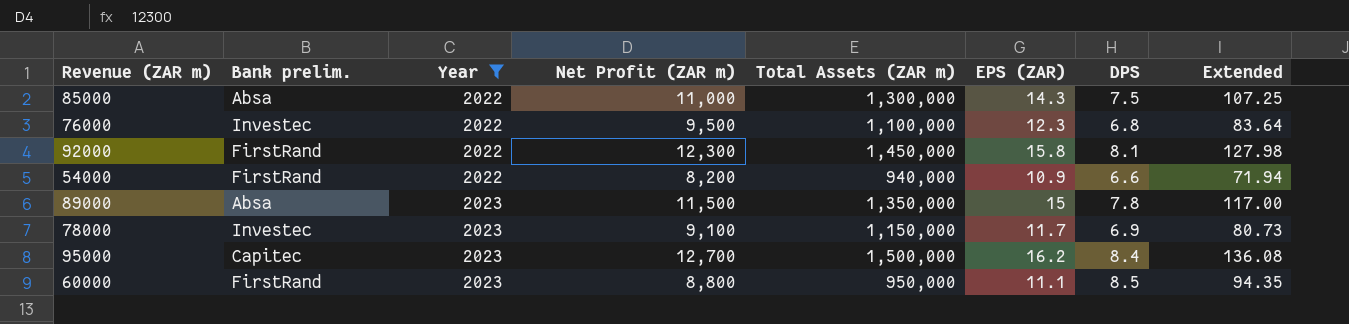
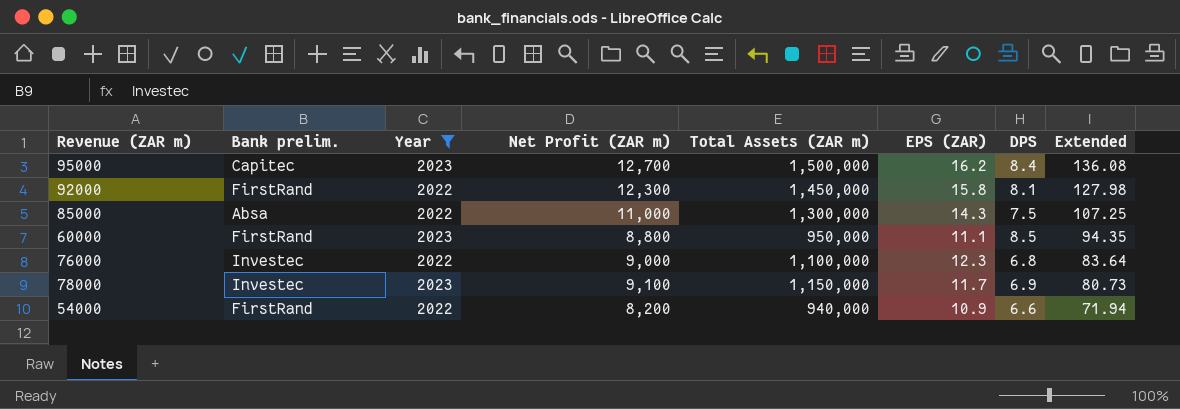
row order: Year ascending -> Extended descending
row 89000: Absa | 2023 | 11,500 | 1,350,000 | 15 | 7.8 | 117.00 -> none
76000 | Net Profit (ZAR m): 9,500 -> 9,000

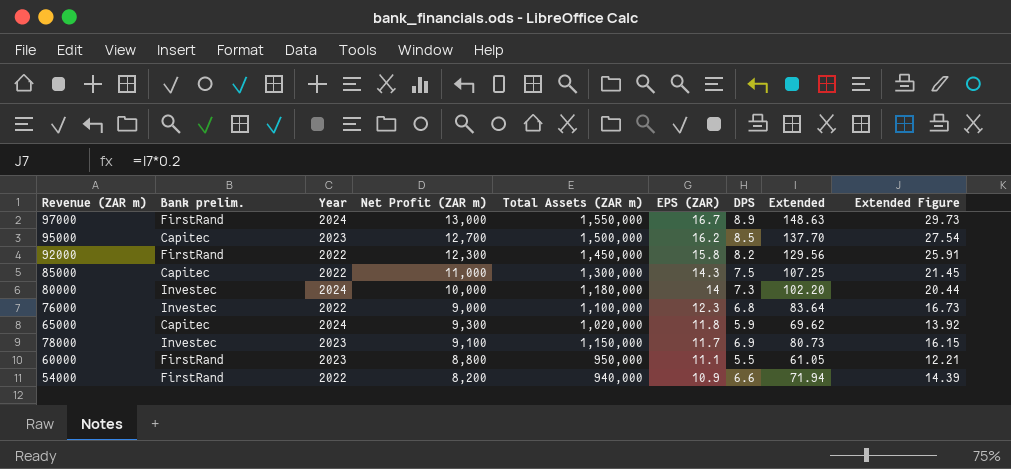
filter: Year != 2024 -> none
row order: Extended descending -> EPS (ZAR) descending
column Extended Figure | formula: none -> [Extended] * 0.2
95000 | DPS: 8.4 -> 8.5
95000 | Extended: 136.08 -> 137.70
92000 | DPS: 8.1 -> 8.2
92000 | Extended: 127.98 -> 129.56
85000 | Bank prelim.: Absa -> Capitec
60000 | DPS: 8.5 -> 5.5
60000 | Extended: 94.35 -> 61.05

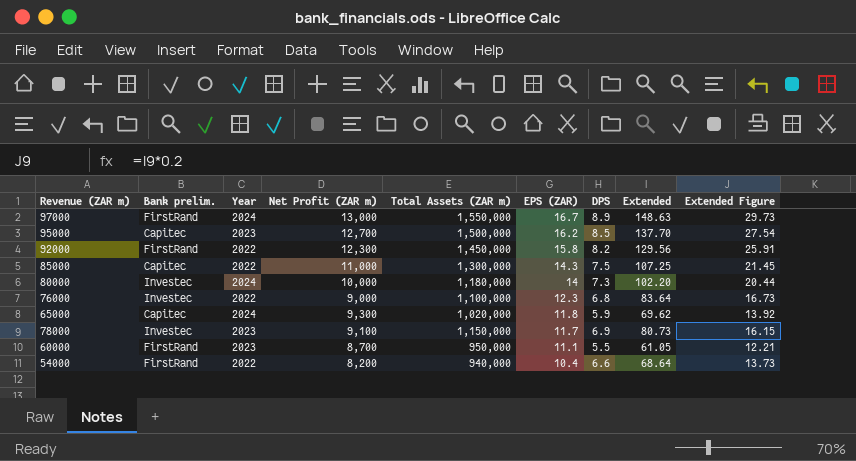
60000 | Net Profit (ZAR m): 8,800 -> 8,700
54000 | EPS (ZAR): 10.9 -> 10.4
54000 | Extended: 71.94 -> 68.64
54000 | Extended Figure: 14.39 -> 13.73

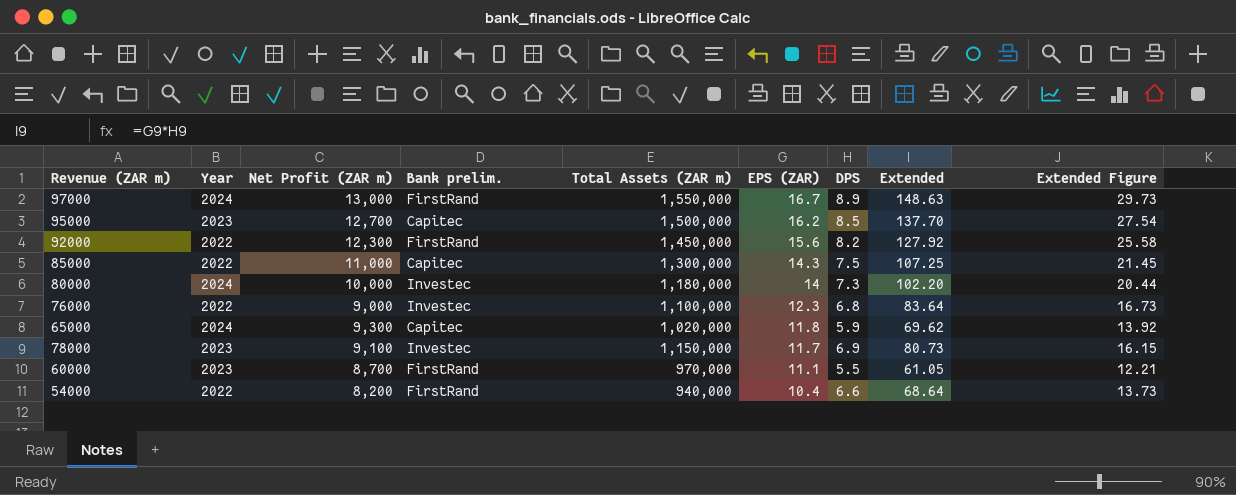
column Bank prelim. | position: 2 -> 4
92000 | EPS (ZAR): 15.8 -> 15.6
92000 | Extended: 129.56 -> 127.92
92000 | Extended Figure: 25.91 -> 25.58
60000 | Total Assets (ZAR m): 950,000 -> 970,000

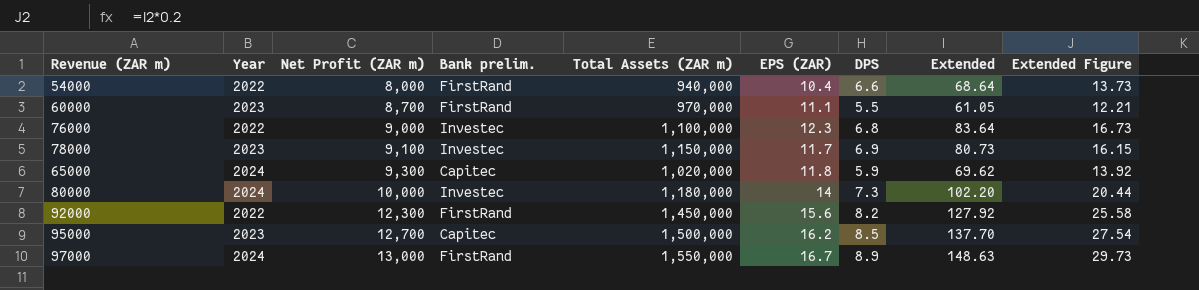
row order: EPS (ZAR) descending -> Net Profit (ZAR m) ascending
row 85000: 2022 | 11,000 | Capitec | 1,300,000 | 14.3 | 7.5 | 107.25 | 21.45 -> none
54000 | Net Profit (ZAR m): 8,200 -> 8,000

